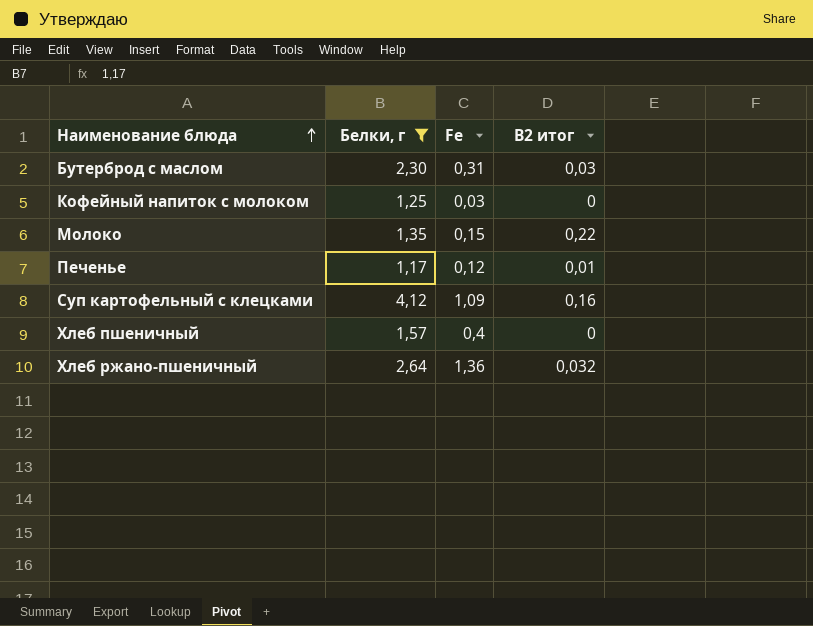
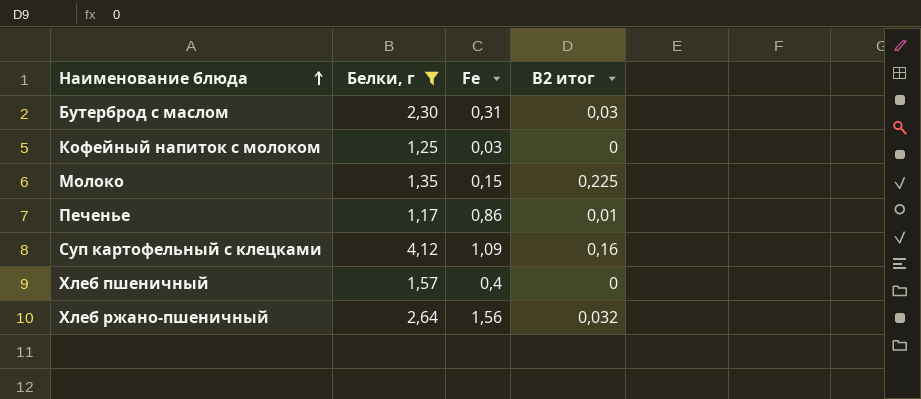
Молоко | B2 итог: 0,22 -> 0,225
Печенье | Fe: 0,12 -> 0,86
Хлеб ржано-пшеничный | Fe: 1,36 -> 1,56

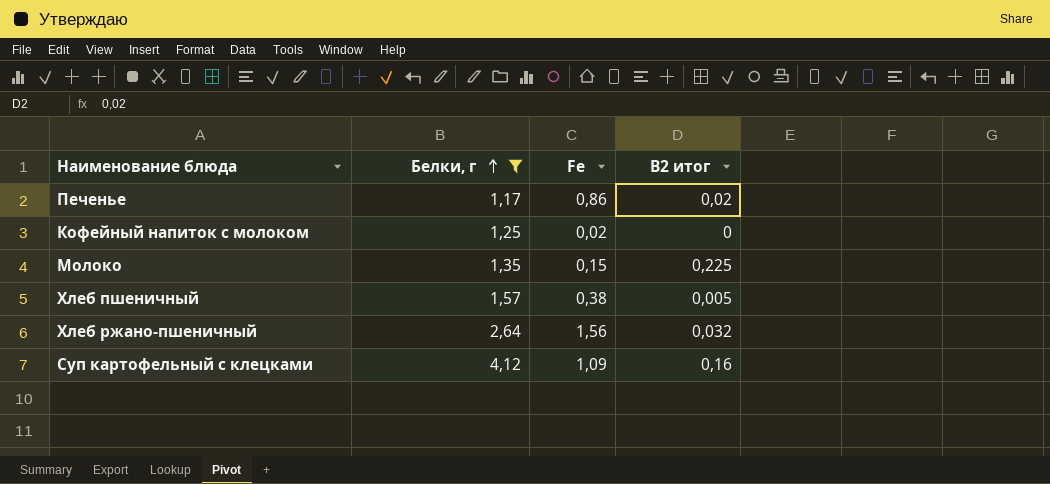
row order: Наименование блюда ascending -> Белки, г ascending
row Бутерброд с маслом: 2,30 | 0,31 | 0,03 -> none
Печенье | B2 итог: 0,01 -> 0,02
Кофейный напиток с молоком | Fe: 0,03 -> 0,02
Хлеб пшеничный | Fe: 0,4 -> 0,38
Хлеб пшеничный | B2 итог: 0 -> 0,005

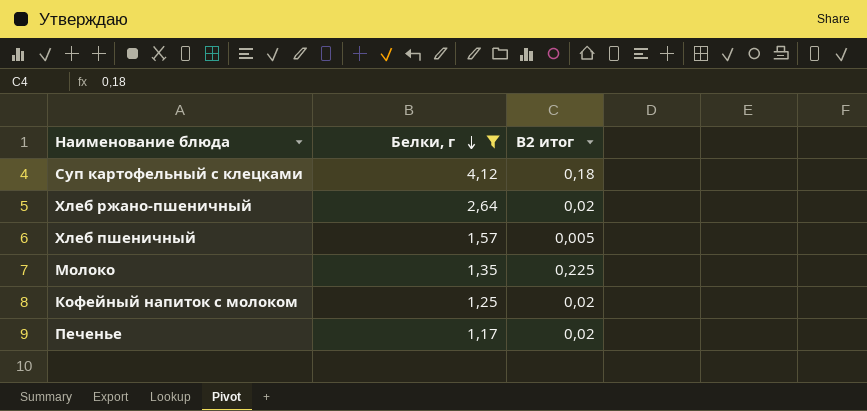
row order: Белки, г ascending -> Белки, г descending
column Fe | position: 3 -> none
Суп картофельный с клецками | B2 итог: 0,16 -> 0,18
Хлеб ржано-пшеничный | B2 итог: 0,032 -> 0,02
Кофейный напиток с молоком | B2 итог: 0 -> 0,02

